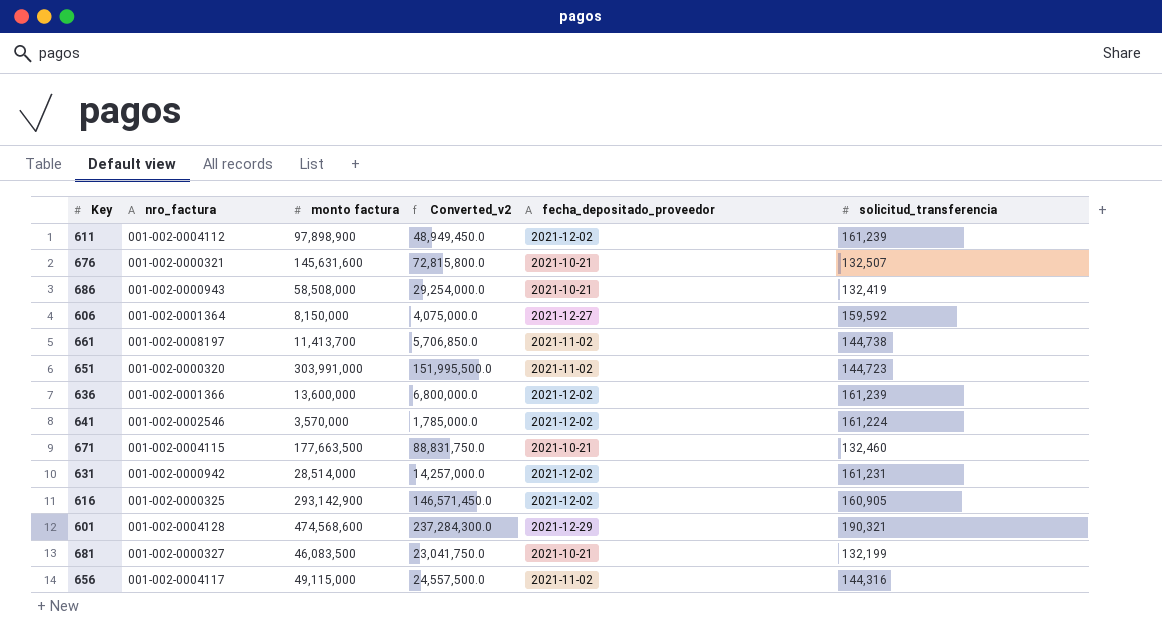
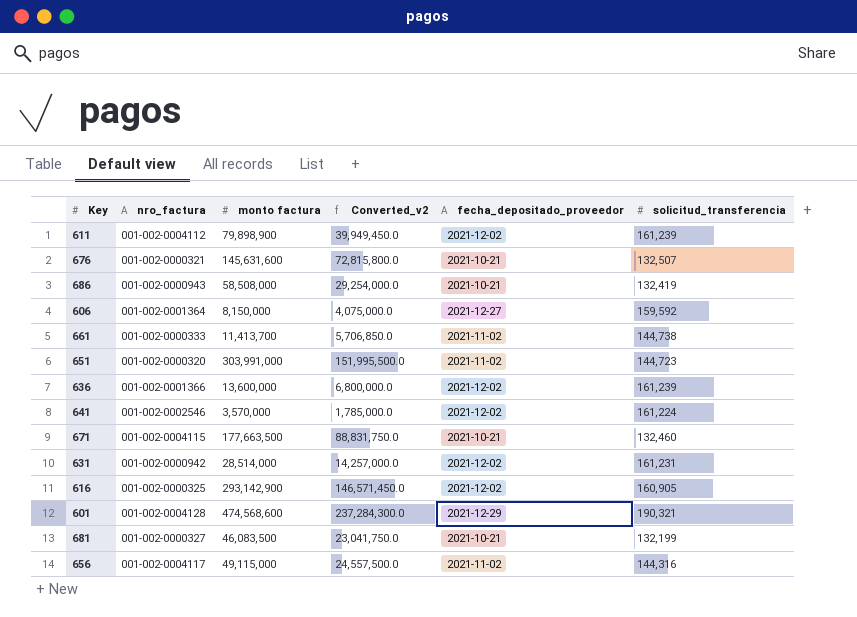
611 | monto factura: 97,898,900 -> 79,898,900
611 | Converted_v2: 48,949,450.0 -> 39,949,450.0
661 | nro_factura: 001-002-0008197 -> 001-002-0000333

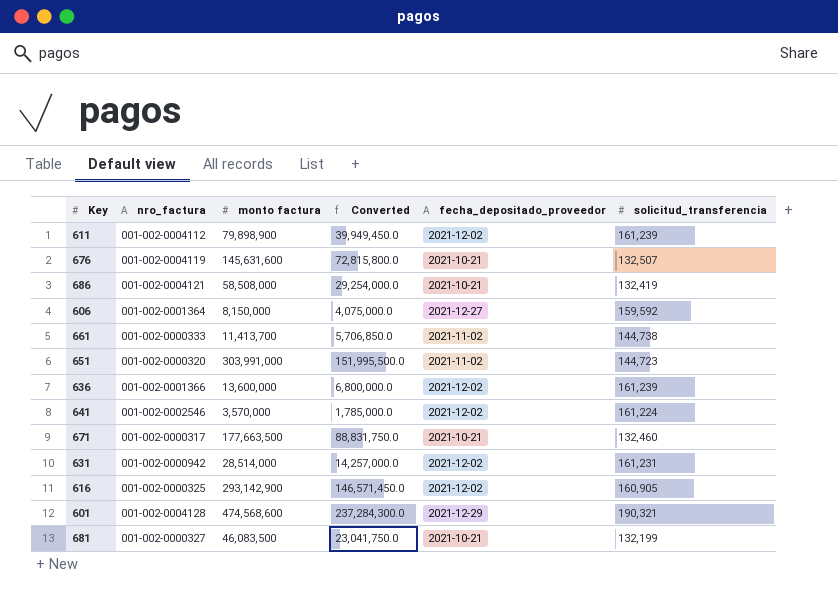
column name: Converted_v2 -> Converted
row 656: 001-002-0004117 | 49,115,000 | 24,557,500.0 | 2021-11-02 | 144,316 -> none
676 | nro_factura: 001-002-0000321 -> 001-002-0004119
686 | nro_factura: 001-002-0000943 -> 001-002-0004121
671 | nro_factura: 001-002-0004115 -> 001-002-0000317

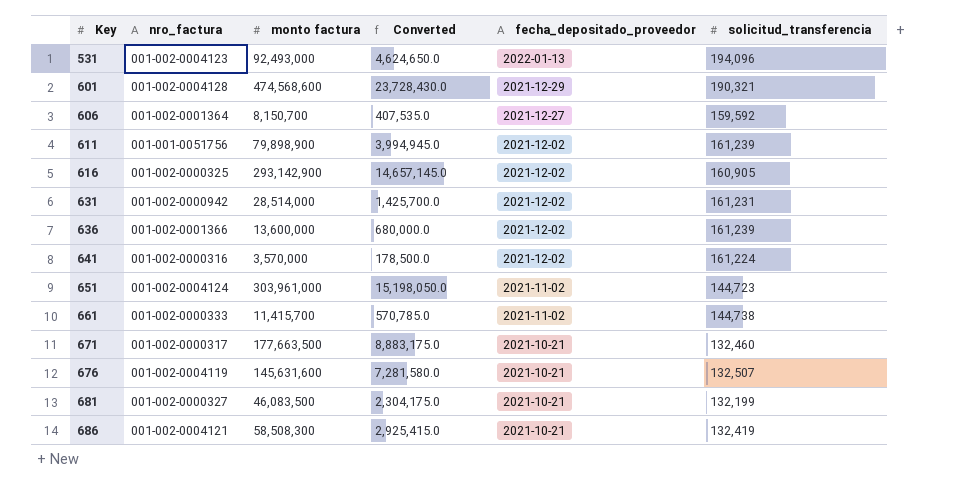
row order: none -> Key ascending
column Converted | formula: [monto factura] * 0.5 -> [monto factura] * 0.05
row 531: none -> 001-002-0004123 | 92,493,000 | 4,624,650.0 | 2022-01-13 | 194,096
606 | monto factura: 8,150,000 -> 8,150,700
611 | nro_factura: 001-002-0004112 -> 001-001-0051756
641 | nro_factura: 001-002-0002546 -> 001-002-0000316
651 | nro_factura: 001-002-0000320 -> 001-002-0004124
651 | monto factura: 303,991,000 -> 303,961,000
661 | monto factura: 11,413,700 -> 11,415,700
686 | monto factura: 58,508,000 -> 58,508,300

